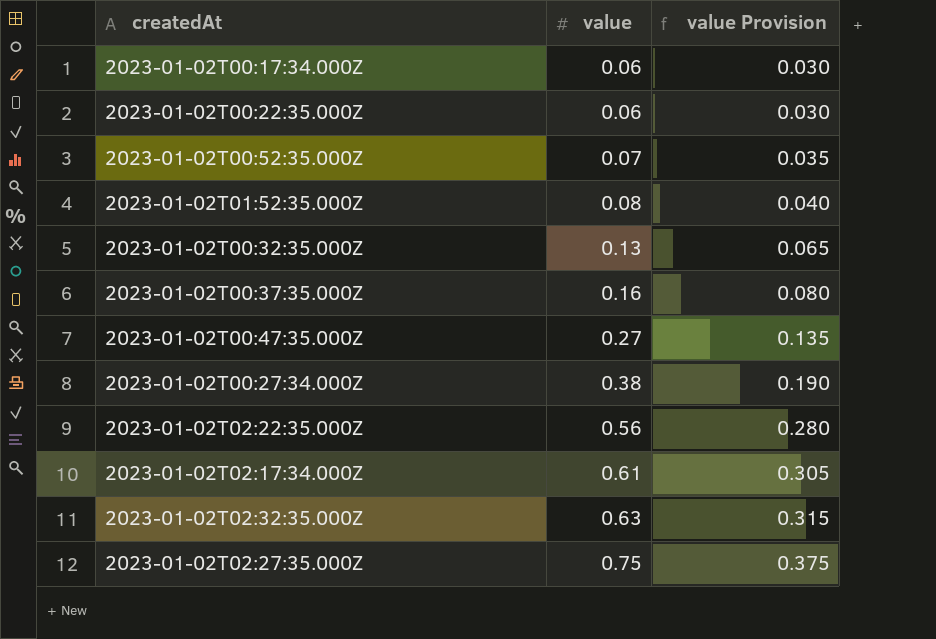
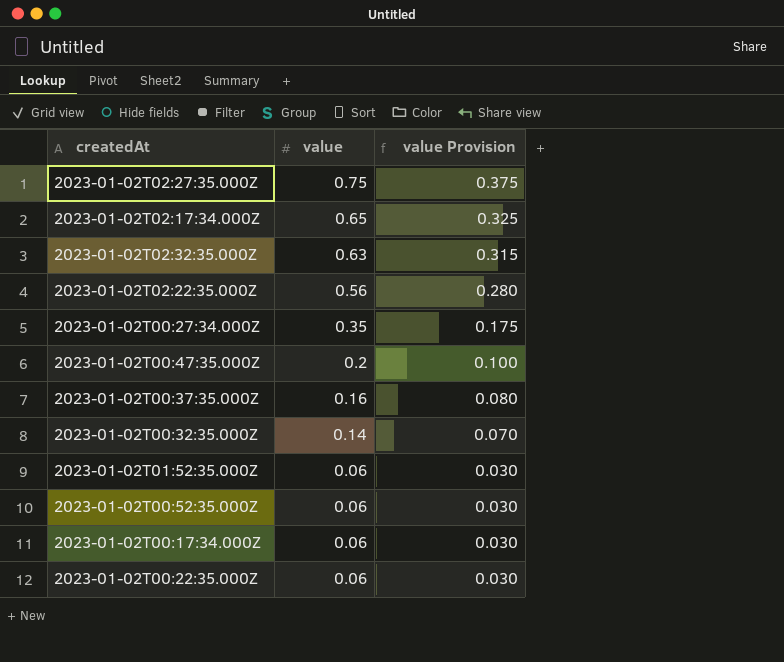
row order: value ascending -> value descending
2023-01-02T02:17:34.000Z | value: 0.61 -> 0.65
2023-01-02T02:17:34.000Z | value Provision: 0.305 -> 0.325
2023-01-02T00:27:34.000Z | value: 0.38 -> 0.35
2023-01-02T00:27:34.000Z | value Provision: 0.190 -> 0.175
2023-01-02T00:47:35.000Z | value: 0.27 -> 0.2
2023-01-02T00:47:35.000Z | value Provision: 0.135 -> 0.100
2023-01-02T00:32:35.000Z | value: 0.13 -> 0.14
2023-01-02T00:32:35.000Z | value Provision: 0.065 -> 0.070
2023-01-02T01:52:35.000Z | value: 0.08 -> 0.06
2023-01-02T01:52:35.000Z | value Provision: 0.040 -> 0.030
2023-01-02T00:52:35.000Z | value: 0.07 -> 0.06
2023-01-02T00:52:35.000Z | value Provision: 0.035 -> 0.030

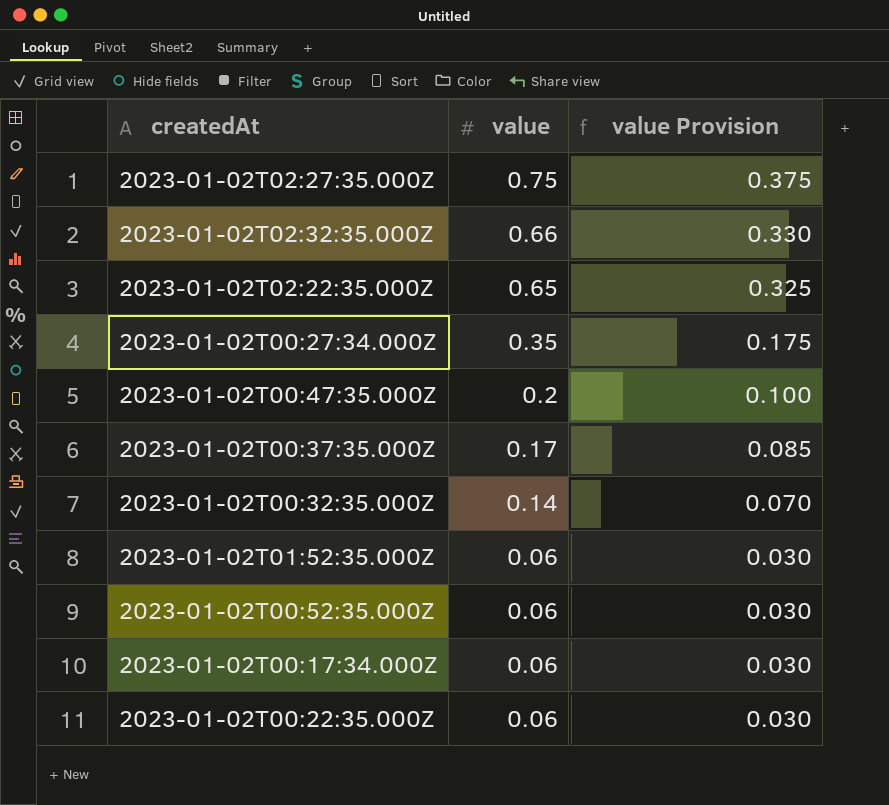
row 2023-01-02T02:17:34.000Z: 0.65 | 0.325 -> none
2023-01-02T02:32:35.000Z | value: 0.63 -> 0.66
2023-01-02T02:32:35.000Z | value Provision: 0.315 -> 0.330
2023-01-02T02:22:35.000Z | value: 0.56 -> 0.65
2023-01-02T02:22:35.000Z | value Provision: 0.280 -> 0.325
2023-01-02T00:37:35.000Z | value: 0.16 -> 0.17
2023-01-02T00:37:35.000Z | value Provision: 0.080 -> 0.085

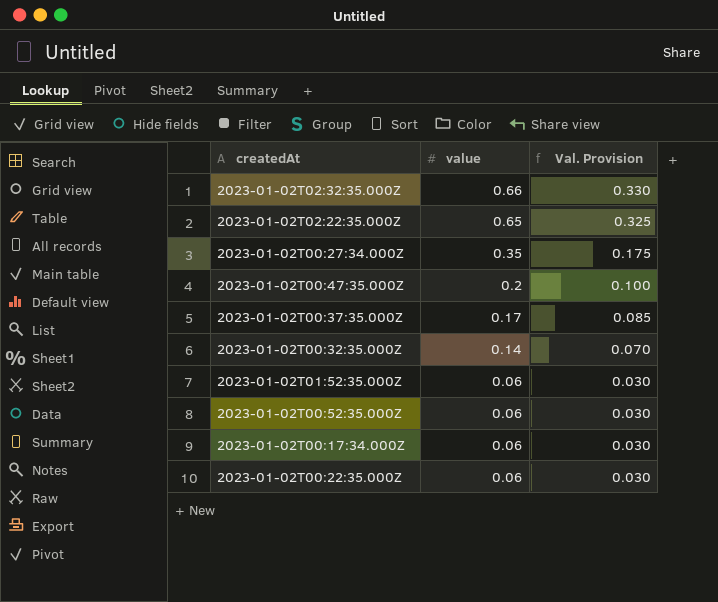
column name: value Provision -> Val. Provision
row 2023-01-02T02:27:35.000Z: 0.75 | 0.375 -> none

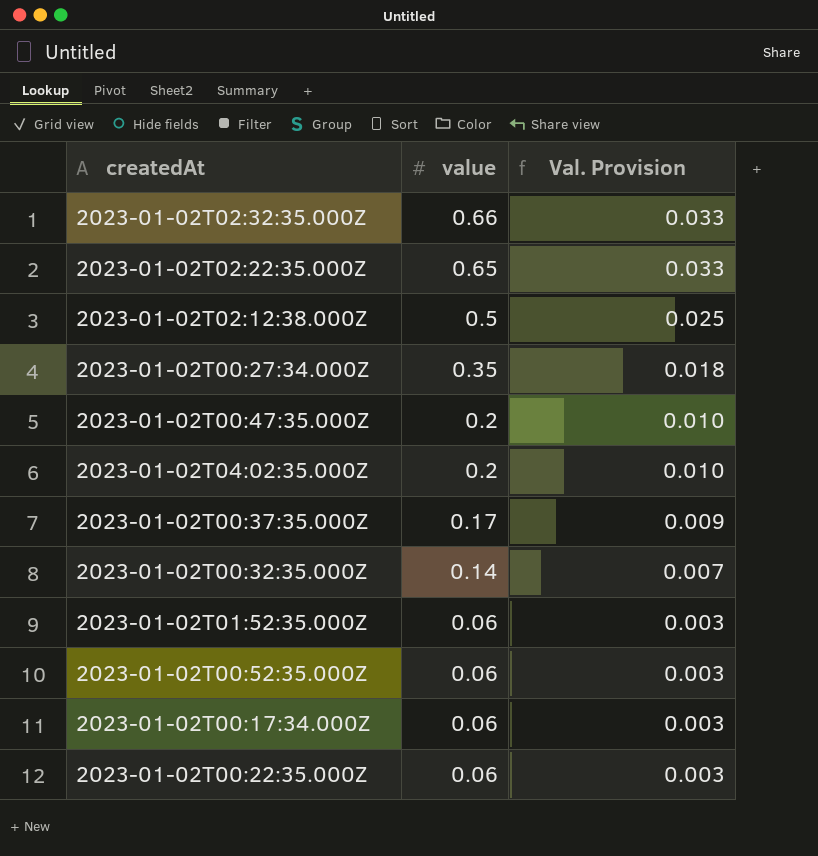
column Val. Provision | formula: [value] * 0.5 -> [value] * 0.05
row 2023-01-02T02:12:38.000Z: none -> 0.5 | 0.025
row 2023-01-02T04:02:35.000Z: none -> 0.2 | 0.010

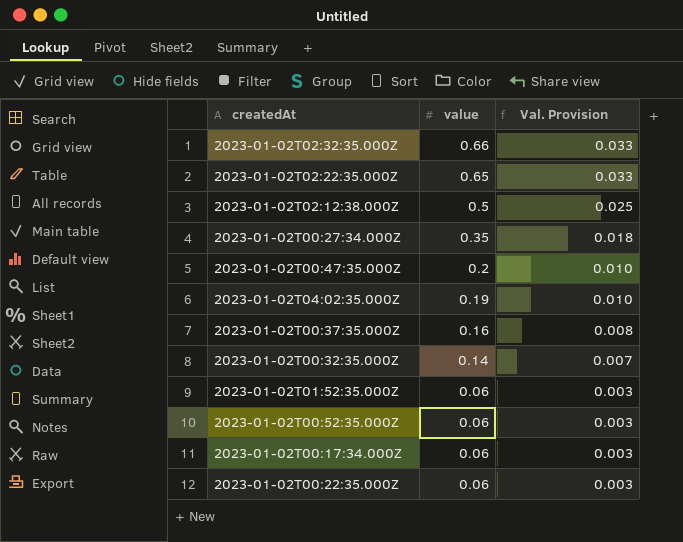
2023-01-02T04:02:35.000Z | value: 0.2 -> 0.19
2023-01-02T00:37:35.000Z | value: 0.17 -> 0.16
2023-01-02T00:37:35.000Z | Val. Provision: 0.009 -> 0.008

